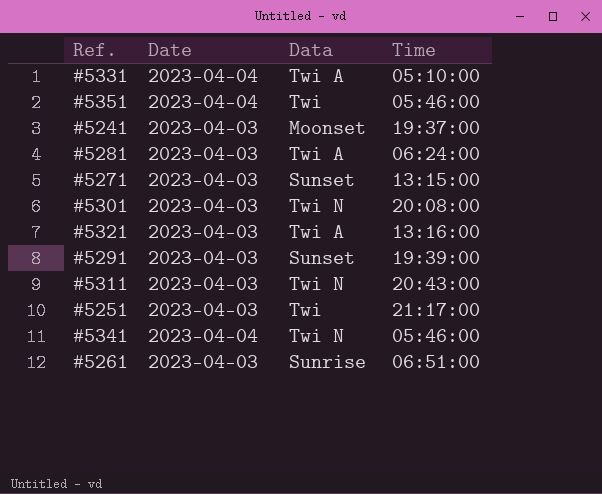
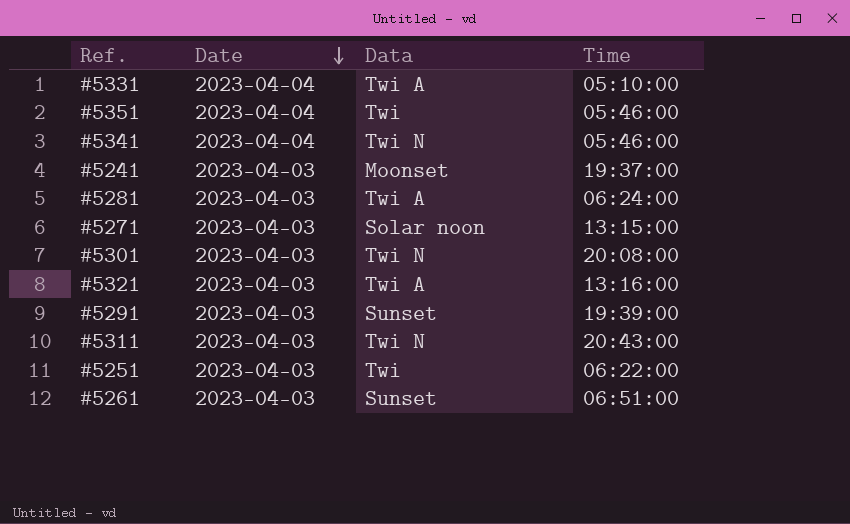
row order: none -> Date descending
#5271 | Data: Sunset -> Solar noon
#5251 | Time: 21:17:00 -> 06:22:00
#5261 | Data: Sunrise -> Sunset

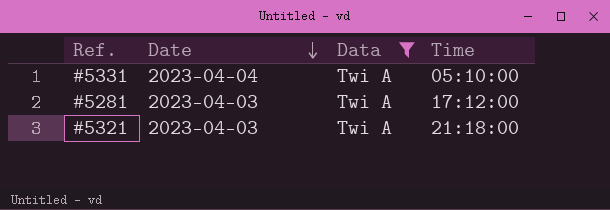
filter: none -> Data = Twi A
#5281 | Time: 06:24:00 -> 17:12:00
#5321 | Time: 13:16:00 -> 21:18:00

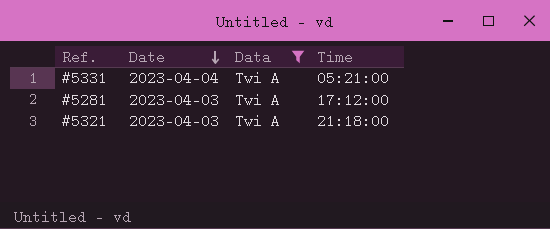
#5331 | Time: 05:10:00 -> 05:21:00

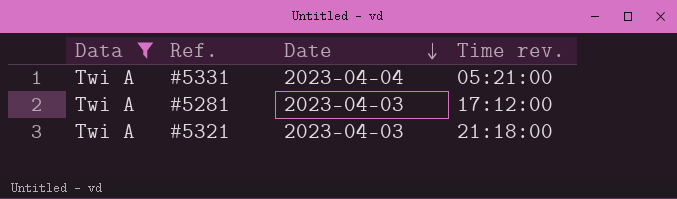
column Data | position: 3 -> 1
column name: Time -> Time rev.

